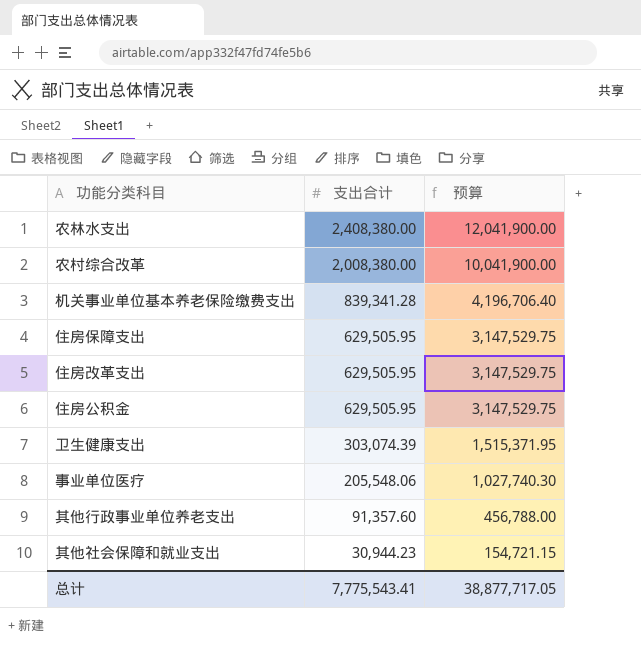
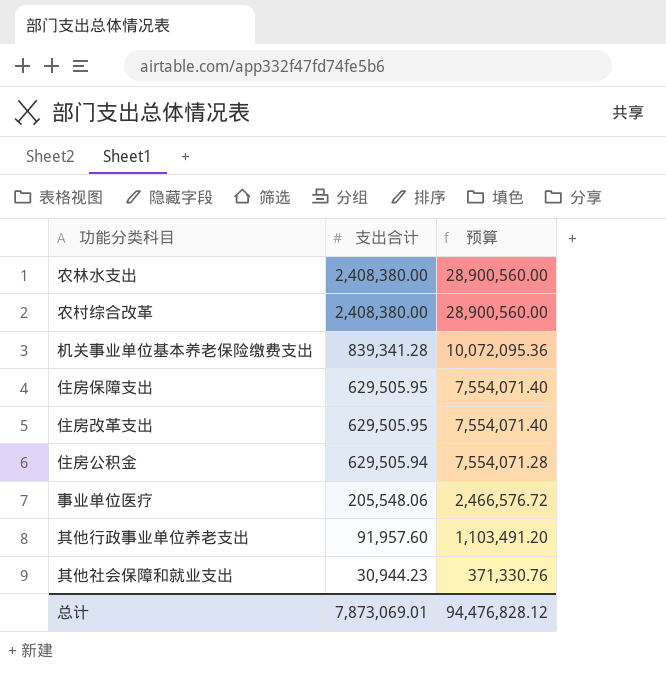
column 预算 | formula: [支出合计] * 5 -> [支出合计] * 12
row 卫生健康支出: 303,074.39 | 1,515,371.95 -> none
农村综合改革 | 支出合计: 2,008,380.00 -> 2,408,380.00
住房公积金 | 支出合计: 629,505.95 -> 629,505.94
其他行政事业单位养老支出 | 支出合计: 91,357.60 -> 91,957.60
总计 | 支出合计: 7,775,543.41 -> 7,873,069.01
总计 | 预算: 38,877,717.05 -> 94,476,828.12

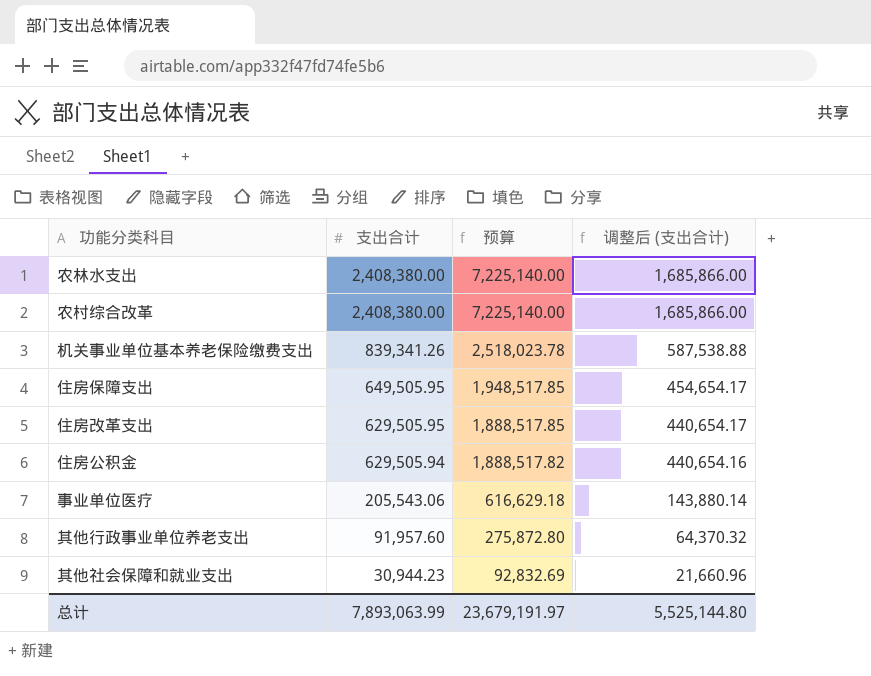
column 预算 | formula: [支出合计] * 12 -> [支出合计] * 3
column 调整后 (支出合计) | formula: none -> [支出合计] * 0.7
机关事业单位基本养老保险缴费支出 | 支出合计: 839,341.28 -> 839,341.26
住房保障支出 | 支出合计: 629,505.95 -> 649,505.95
事业单位医疗 | 支出合计: 205,548.06 -> 205,543.06
总计 | 支出合计: 7,873,069.01 -> 7,893,063.99
总计 | 预算: 94,476,828.12 -> 23,679,191.97

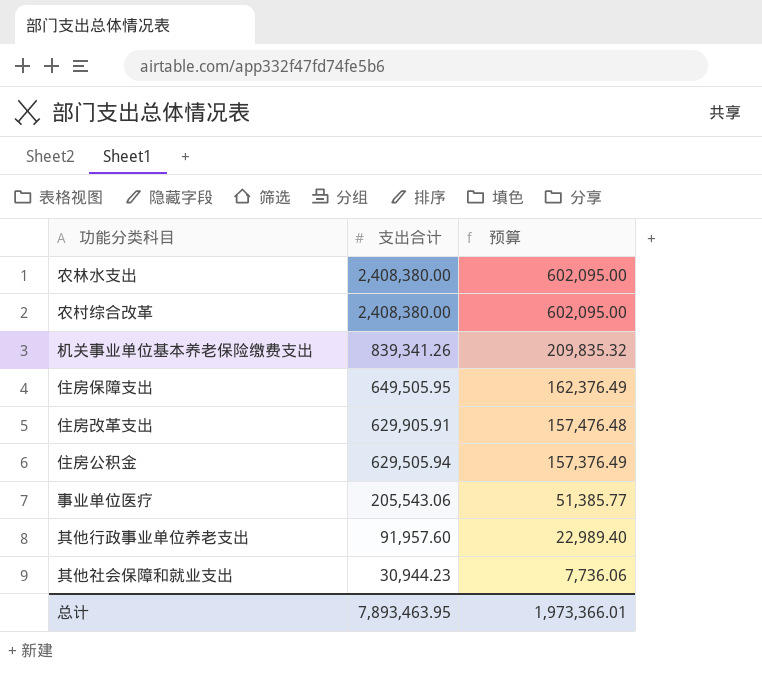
column 调整后 (支出合计) | formula: [支出合计] * 0.7 -> none
column 预算 | formula: [支出合计] * 3 -> [支出合计] * 0.25
住房改革支出 | 支出合计: 629,505.95 -> 629,905.91
总计 | 支出合计: 7,893,063.99 -> 7,893,463.95
总计 | 预算: 23,679,191.97 -> 1,973,366.01

